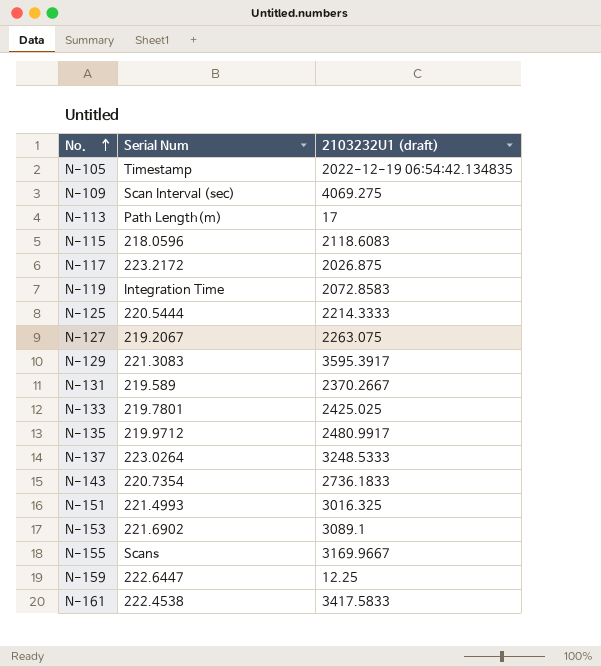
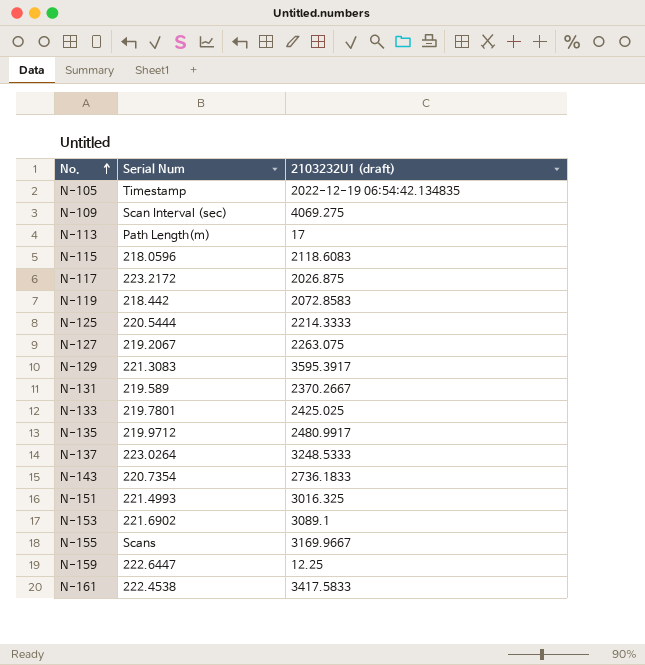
N-119 | Serial Num: Integration Time -> 218.442

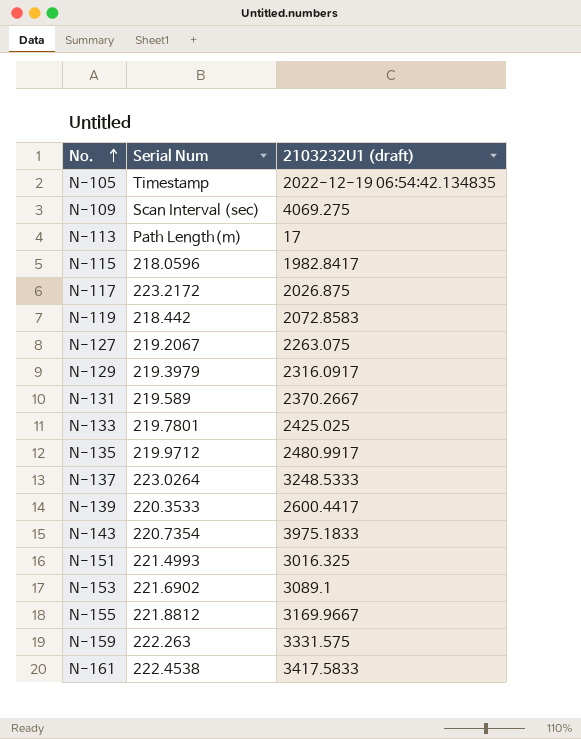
row N-125: 220.5444 | 2214.3333 -> none
N-115 | 2103232U1 (draft): 2118.6083 -> 1982.8417
N-129 | Serial Num: 221.3083 -> 219.3979
N-129 | 2103232U1 (draft): 3595.3917 -> 2316.0917
row N-139: none -> 220.3533 | 2600.4417
N-143 | 2103232U1 (draft): 2736.1833 -> 3975.1833
N-155 | Serial Num: Scans -> 221.8812
N-159 | Serial Num: 222.6447 -> 222.263
N-159 | 2103232U1 (draft): 12.25 -> 3331.575

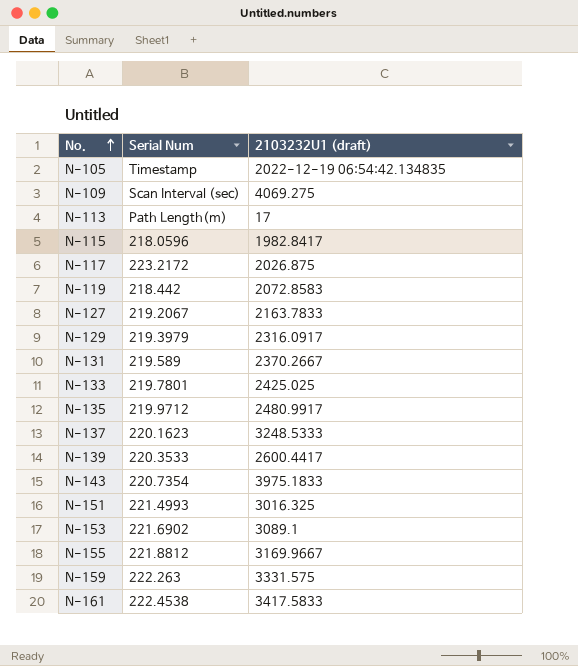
N-127 | 2103232U1 (draft): 2263.075 -> 2163.7833
N-137 | Serial Num: 223.0264 -> 220.1623

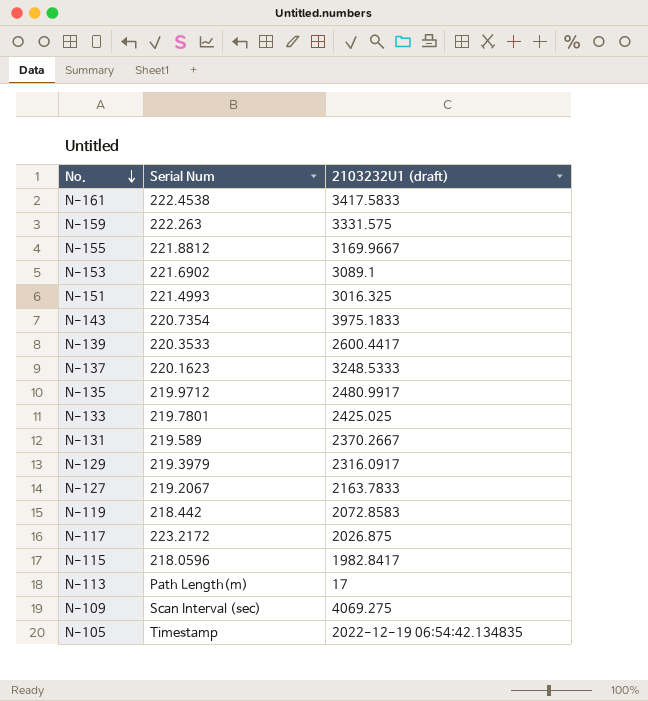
row order: No. ascending -> No. descending

